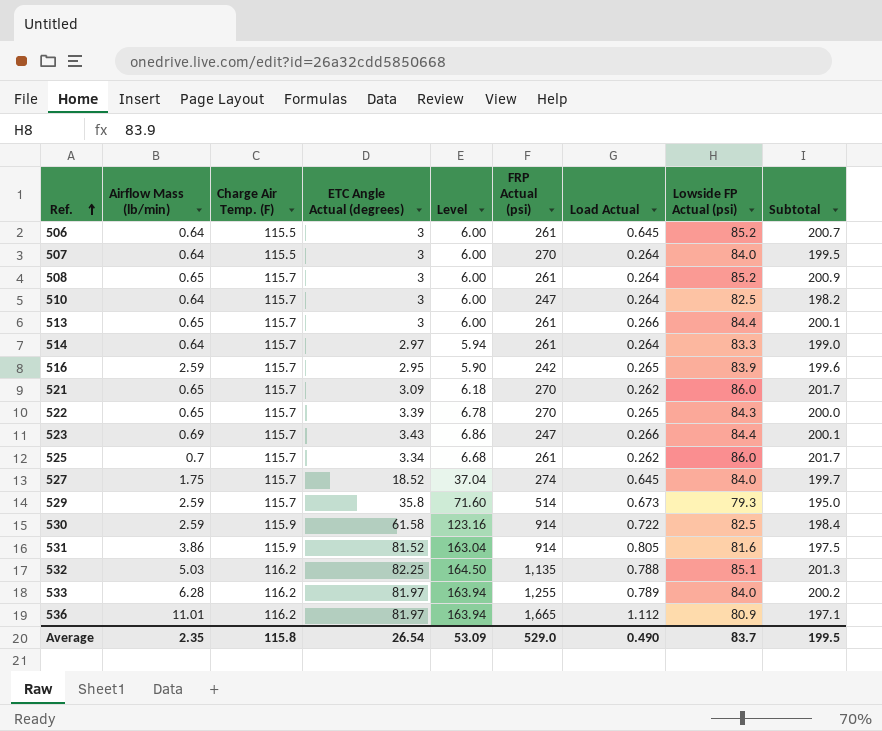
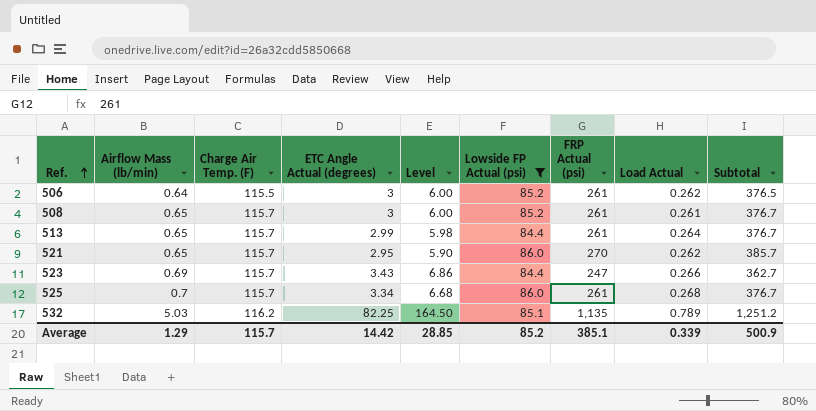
filter: none -> Lowside FP Actual (psi) >= 84.4
column Lowside FP Actual (psi) | position: 8 -> 6
column Subtotal | formula: [Charge Air Temp. (F)] + [Lowside FP Actual (psi)] -> [Charge Air Temp. (F)] + [FRP Actual (psi)]
506 | Load Actual: 0.645 -> 0.262
508 | Load Actual: 0.264 -> 0.261
513 | ETC Angle Actual (degrees): 3 -> 2.99
513 | Level: 6.00 -> 5.98
513 | Load Actual: 0.266 -> 0.264
521 | ETC Angle Actual (degrees): 3.09 -> 2.95
521 | Level: 6.18 -> 5.90
525 | Load Actual: 0.262 -> 0.268
532 | Load Actual: 0.788 -> 0.789
Average | Airflow Mass (lb/min): 2.35 -> 1.29
Average | Charge Air Temp. (F): 115.8 -> 115.7
Average | ETC Angle Actual (degrees): 26.54 -> 14.42
Average | Level: 53.09 -> 28.85
Average | Lowside FP Actual (psi): 83.7 -> 85.2
Average | FRP Actual (psi): 529.0 -> 385.1
Average | Load Actual: 0.490 -> 0.339
Average | Subtotal: 199.5 -> 500.9

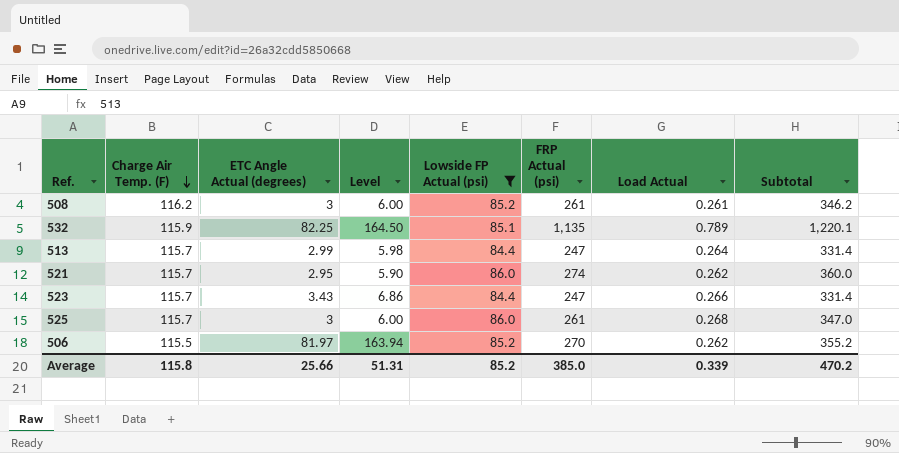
row order: Ref. ascending -> Charge Air Temp. (F) descending
column Airflow Mass (lb/min) | position: 2 -> none
column Subtotal | formula: [Charge Air Temp. (F)] + [FRP Actual (psi)] -> [Lowside FP Actual (psi)] + [FRP Actual (psi)]
508 | Charge Air Temp. (F): 115.7 -> 116.2
532 | Charge Air Temp. (F): 116.2 -> 115.9
513 | FRP Actual (psi): 261 -> 247
521 | FRP Actual (psi): 270 -> 274
525 | ETC Angle Actual (degrees): 3.34 -> 3
525 | Level: 6.68 -> 6.00
506 | ETC Angle Actual (degrees): 3 -> 81.97
506 | Level: 6.00 -> 163.94
506 | FRP Actual (psi): 261 -> 270
Average | Charge Air Temp. (F): 115.7 -> 115.8
Average | ETC Angle Actual (degrees): 14.42 -> 25.66
Average | Level: 28.85 -> 51.31
Average | FRP Actual (psi): 385.1 -> 385.0
Average | Subtotal: 500.9 -> 470.2

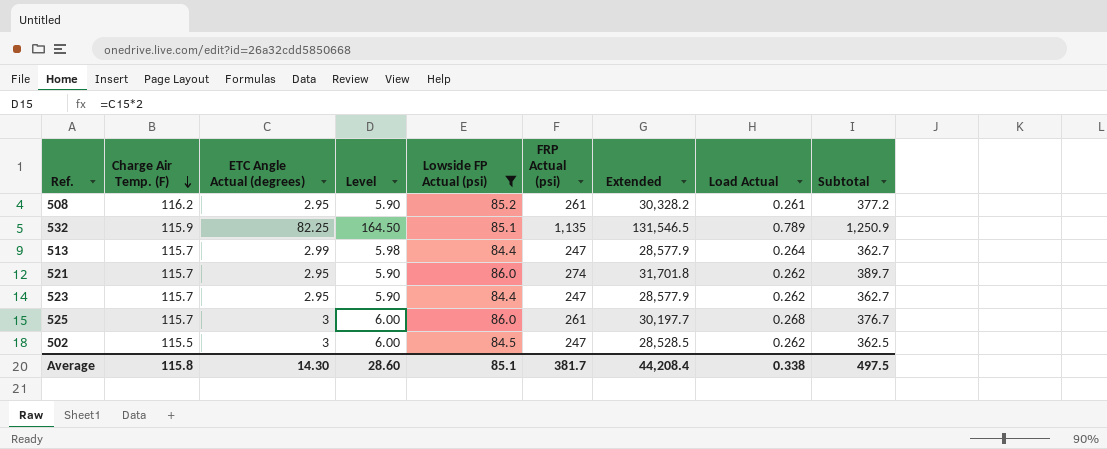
column Extended | formula: none -> [Charge Air Temp. (F)] * [FRP Actual (psi)]
column Subtotal | formula: [Lowside FP Actual (psi)] + [FRP Actual (psi)] -> [Charge Air Temp. (F)] + [FRP Actual (psi)]
row 506: 115.5 | 81.97 | 163.94 | 85.2 | 270 | 0.262 | 355.2 -> none
508 | ETC Angle Actual (degrees): 3 -> 2.95
508 | Level: 6.00 -> 5.90
523 | ETC Angle Actual (degrees): 3.43 -> 2.95
523 | Level: 6.86 -> 5.90
523 | Load Actual: 0.266 -> 0.262
row 502: none -> 115.5 | 3 | 6.00 | 84.5 | 247 | 28,528.5 | 0.262 | 362.5
Average | ETC Angle Actual (degrees): 25.66 -> 14.30
Average | Level: 51.31 -> 28.60
Average | Lowside FP Actual (psi): 85.2 -> 85.1
Average | FRP Actual (psi): 385.0 -> 381.7
Average | Load Actual: 0.339 -> 0.338
Average | Subtotal: 470.2 -> 497.5

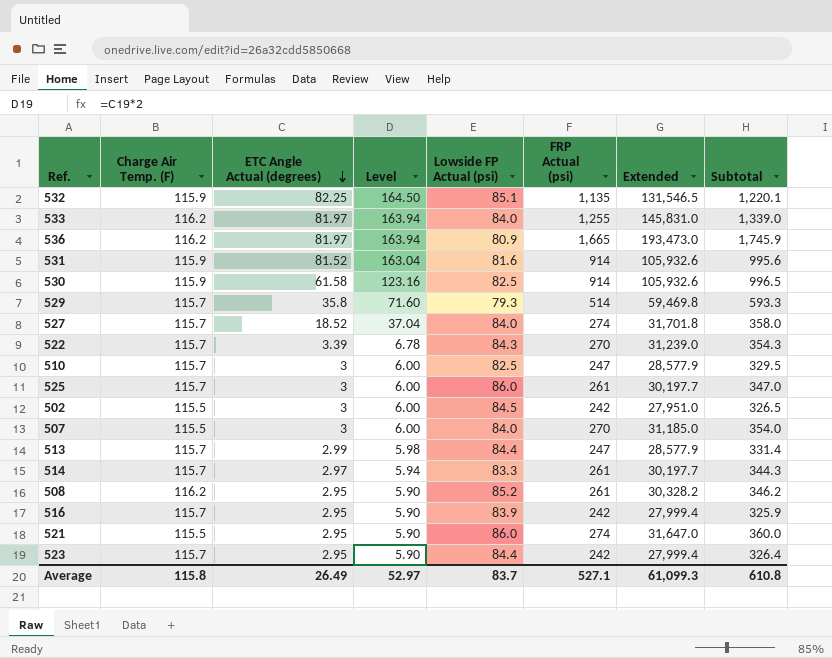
filter: Lowside FP Actual (psi) >= 84.4 -> none
row order: Charge Air Temp. (F) descending -> ETC Angle Actual (degrees) descending
column Load Actual | position: 8 -> none
column Subtotal | formula: [Charge Air Temp. (F)] + [FRP Actual (psi)] -> [Lowside FP Actual (psi)] + [FRP Actual (psi)]
502 | FRP Actual (psi): 247 -> 242
502 | Extended: 28,528.5 -> 27,951.0
521 | Charge Air Temp. (F): 115.7 -> 115.5
521 | Extended: 31,701.8 -> 31,647.0
523 | FRP Actual (psi): 247 -> 242
523 | Extended: 28,577.9 -> 27,999.4
Average | ETC Angle Actual (degrees): 14.30 -> 26.49
Average | Level: 28.60 -> 52.97
Average | Lowside FP Actual (psi): 85.1 -> 83.7
Average | FRP Actual (psi): 381.7 -> 527.1
Average | Extended: 44,208.4 -> 61,099.3
Average | Subtotal: 497.5 -> 610.8

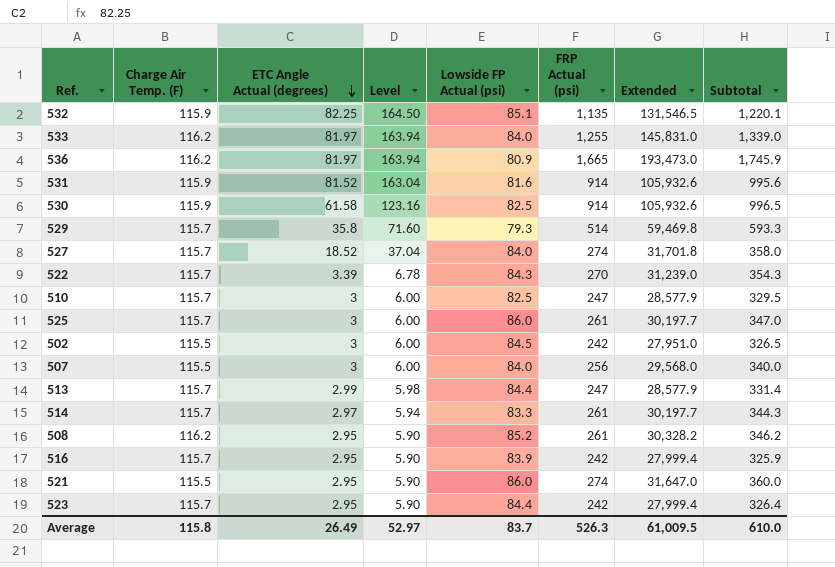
507 | FRP Actual (psi): 270 -> 256
507 | Extended: 31,185.0 -> 29,568.0
507 | Subtotal: 354.0 -> 340.0
Average | FRP Actual (psi): 527.1 -> 526.3
Average | Extended: 61,099.3 -> 61,009.5
Average | Subtotal: 610.8 -> 610.0

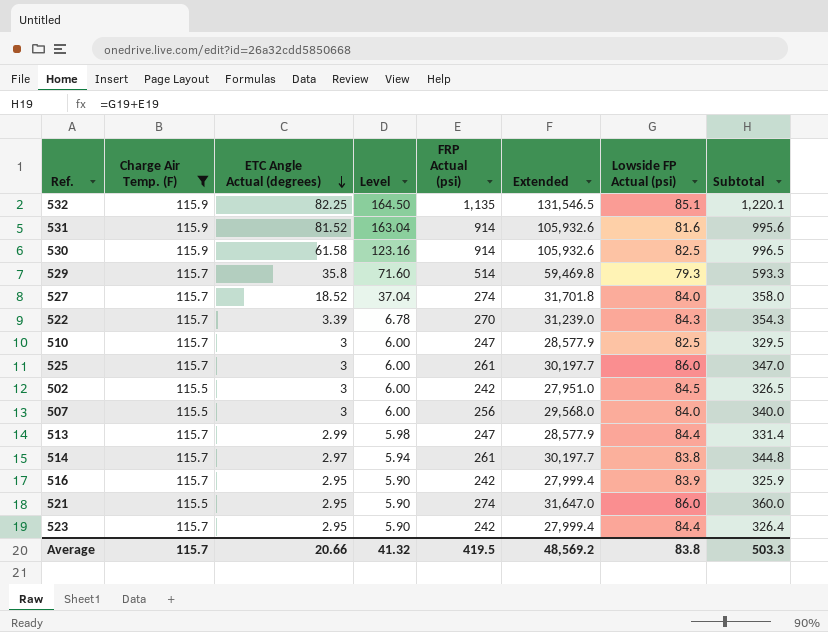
filter: none -> Charge Air Temp. (F) != 116.2
column Lowside FP Actual (psi) | position: 5 -> 7
514 | Lowside FP Actual (psi): 83.3 -> 83.8
514 | Subtotal: 344.3 -> 344.8
Average | Charge Air Temp. (F): 115.8 -> 115.7
Average | ETC Angle Actual (degrees): 26.49 -> 20.66
Average | Level: 52.97 -> 41.32
Average | FRP Actual (psi): 526.3 -> 419.5
Average | Extended: 61,009.5 -> 48,569.2
Average | Lowside FP Actual (psi): 83.7 -> 83.8
Average | Subtotal: 610.0 -> 503.3

